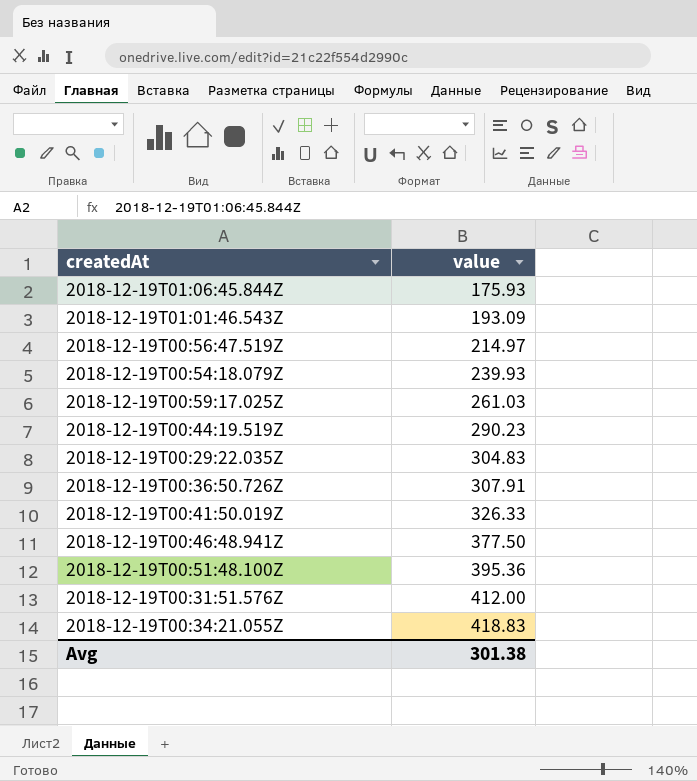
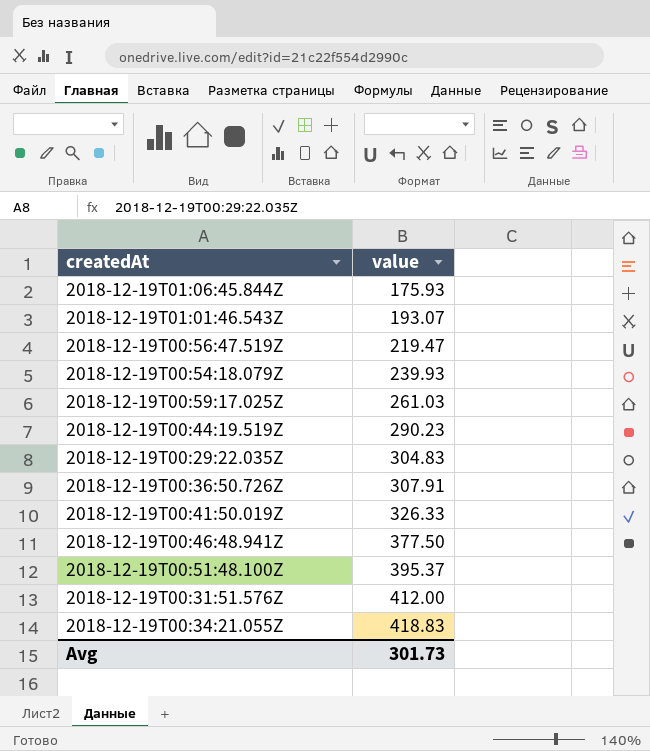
2018-12-19T01:01:46.543Z | value: 193.09 -> 193.07
2018-12-19T00:56:47.519Z | value: 214.97 -> 219.47
2018-12-19T00:51:48.100Z | value: 395.36 -> 395.37
Avg | value: 301.38 -> 301.73

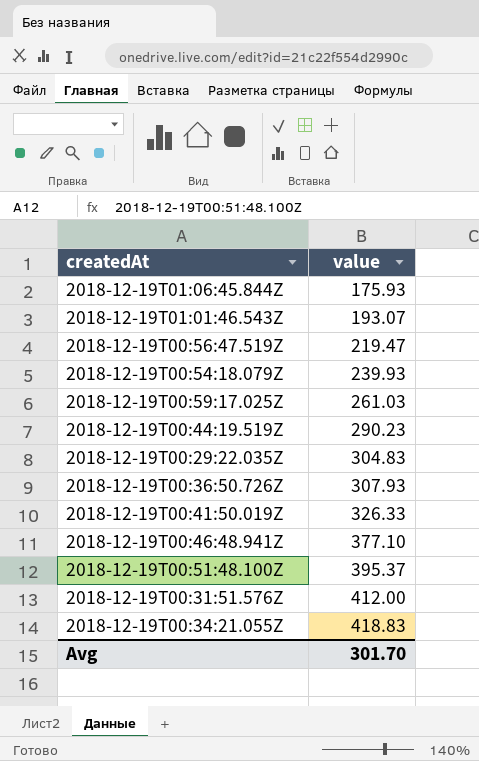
2018-12-19T00:36:50.726Z | value: 307.91 -> 307.93
2018-12-19T00:46:48.941Z | value: 377.50 -> 377.10
Avg | value: 301.73 -> 301.70

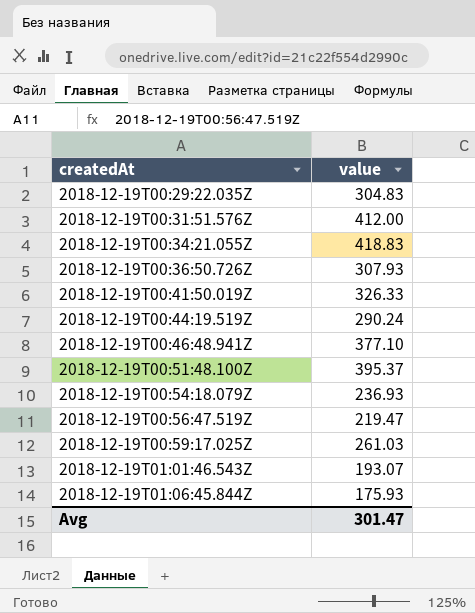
row order: value ascending -> createdAt ascending
2018-12-19T00:44:19.519Z | value: 290.23 -> 290.24
2018-12-19T00:54:18.079Z | value: 239.93 -> 236.93
Avg | value: 301.70 -> 301.47

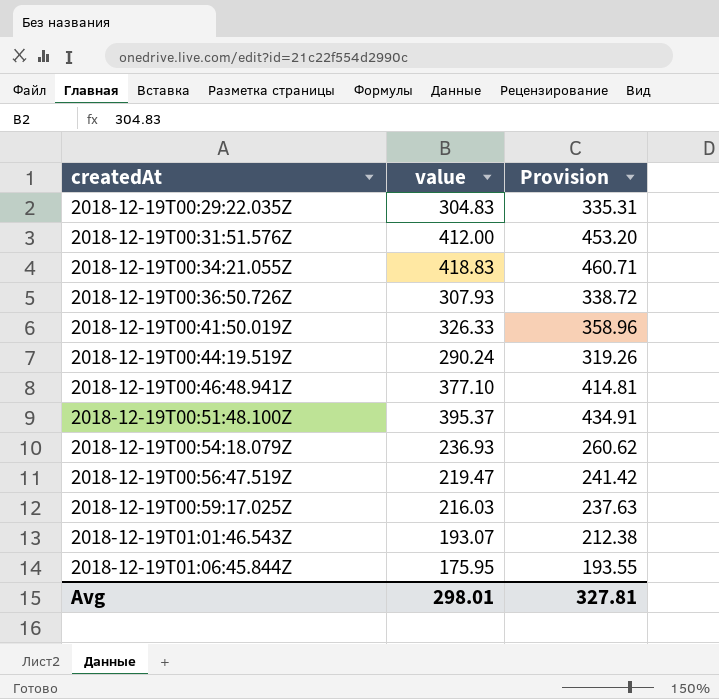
column Provision | formula: none -> [value] * 1.1
2018-12-19T00:59:17.025Z | value: 261.03 -> 216.03
2018-12-19T01:06:45.844Z | value: 175.93 -> 175.95
Avg | value: 301.47 -> 298.01

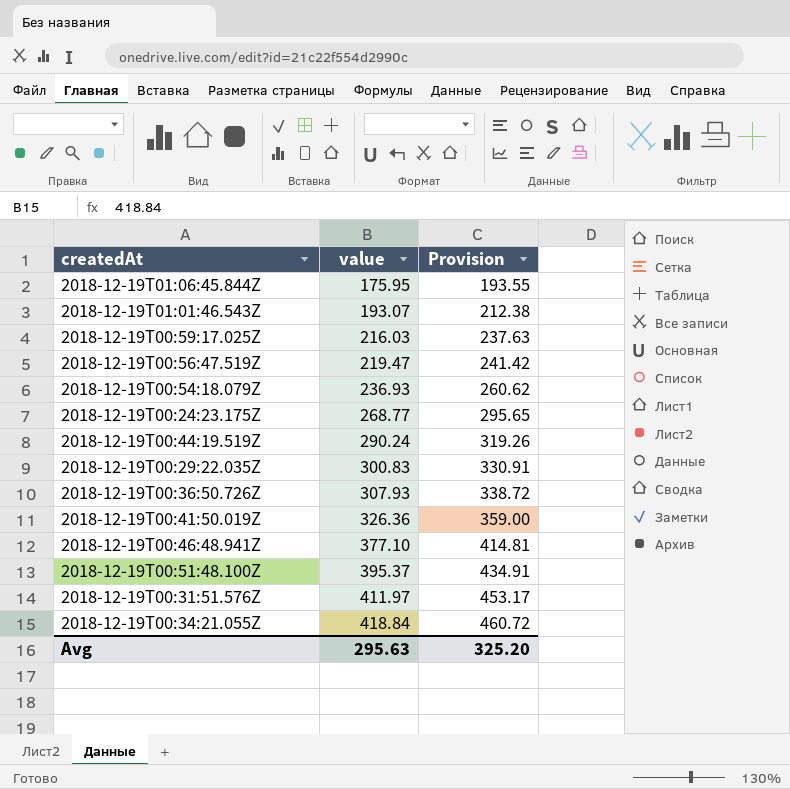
row order: createdAt ascending -> value ascending
row 2018-12-19T00:24:23.175Z: none -> 268.77 | 295.65
2018-12-19T00:29:22.035Z | value: 304.83 -> 300.83
2018-12-19T00:29:22.035Z | Provision: 335.31 -> 330.91
2018-12-19T00:41:50.019Z | value: 326.33 -> 326.36
2018-12-19T00:41:50.019Z | Provision: 358.96 -> 359.00
2018-12-19T00:31:51.576Z | value: 412.00 -> 411.97
2018-12-19T00:31:51.576Z | Provision: 453.20 -> 453.17
2018-12-19T00:34:21.055Z | value: 418.83 -> 418.84
2018-12-19T00:34:21.055Z | Provision: 460.71 -> 460.72
Avg | value: 298.01 -> 295.63
Avg | Provision: 327.81 -> 325.20

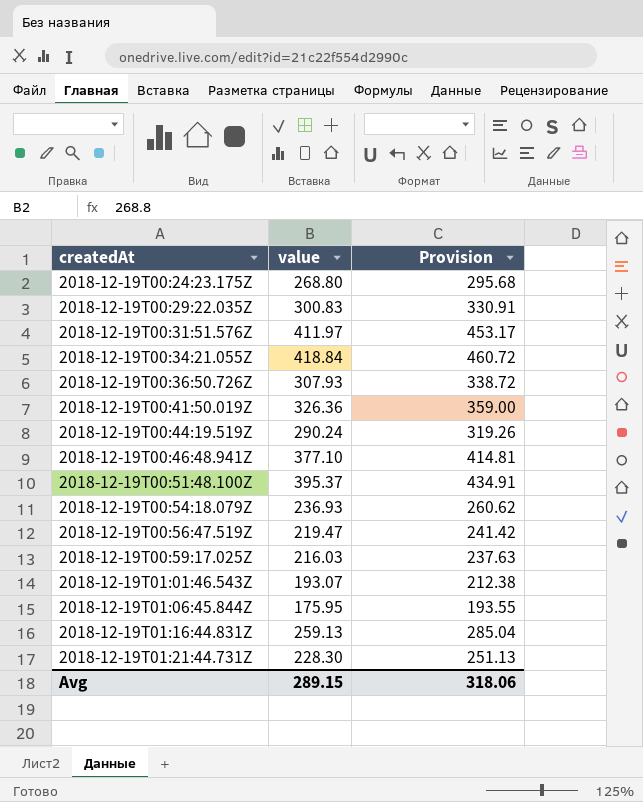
row order: value ascending -> createdAt ascending
2018-12-19T00:24:23.175Z | value: 268.77 -> 268.80
2018-12-19T00:24:23.175Z | Provision: 295.65 -> 295.68
row 2018-12-19T01:16:44.831Z: none -> 259.13 | 285.04
row 2018-12-19T01:21:44.731Z: none -> 228.30 | 251.13
Avg | value: 295.63 -> 289.15
Avg | Provision: 325.20 -> 318.06

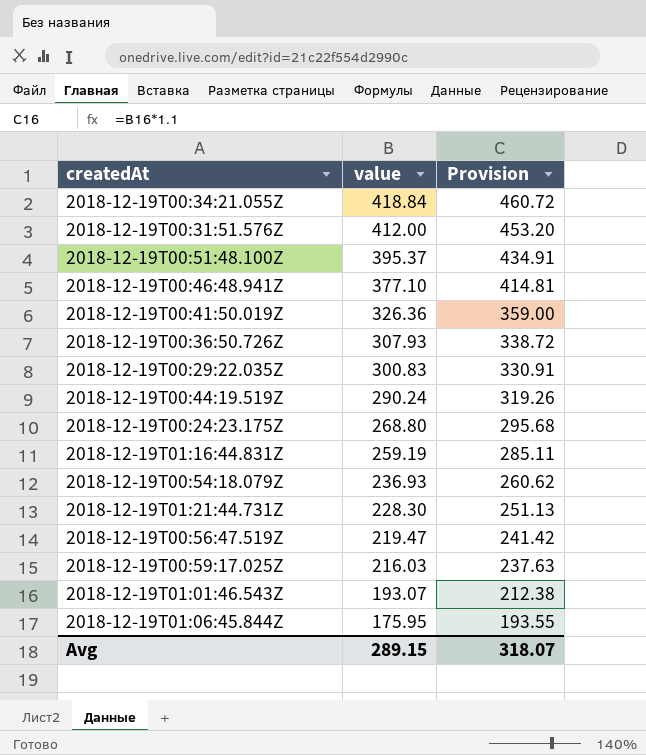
row order: createdAt ascending -> value descending
2018-12-19T00:31:51.576Z | value: 411.97 -> 412.00
2018-12-19T00:31:51.576Z | Provision: 453.17 -> 453.20
2018-12-19T01:16:44.831Z | value: 259.13 -> 259.19
2018-12-19T01:16:44.831Z | Provision: 285.04 -> 285.11
Avg | Provision: 318.06 -> 318.07

